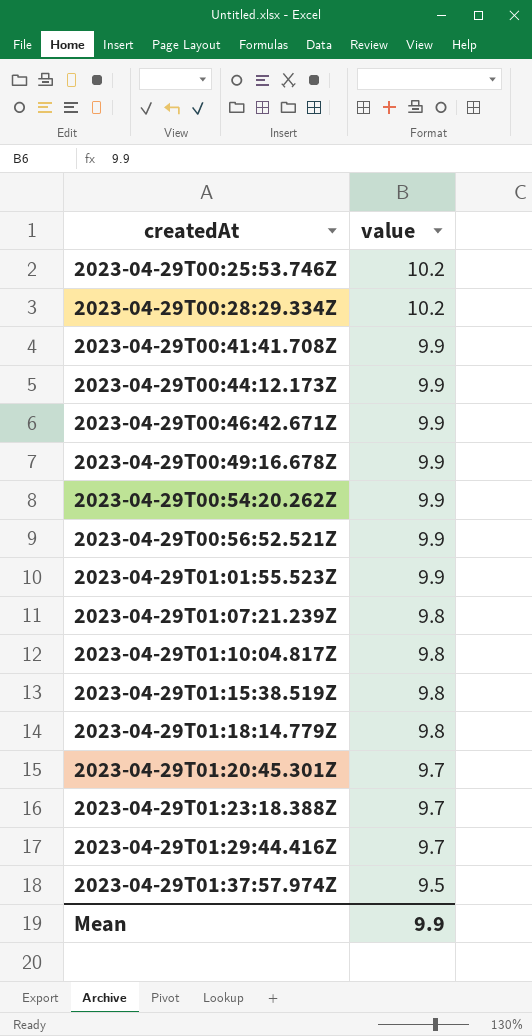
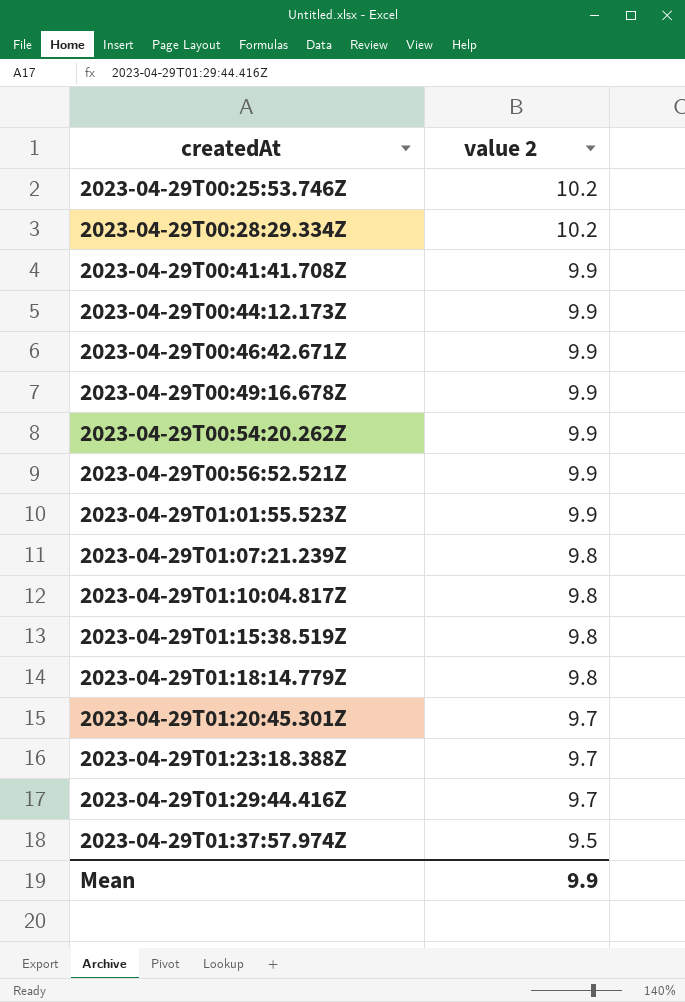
column name: value -> value 2

